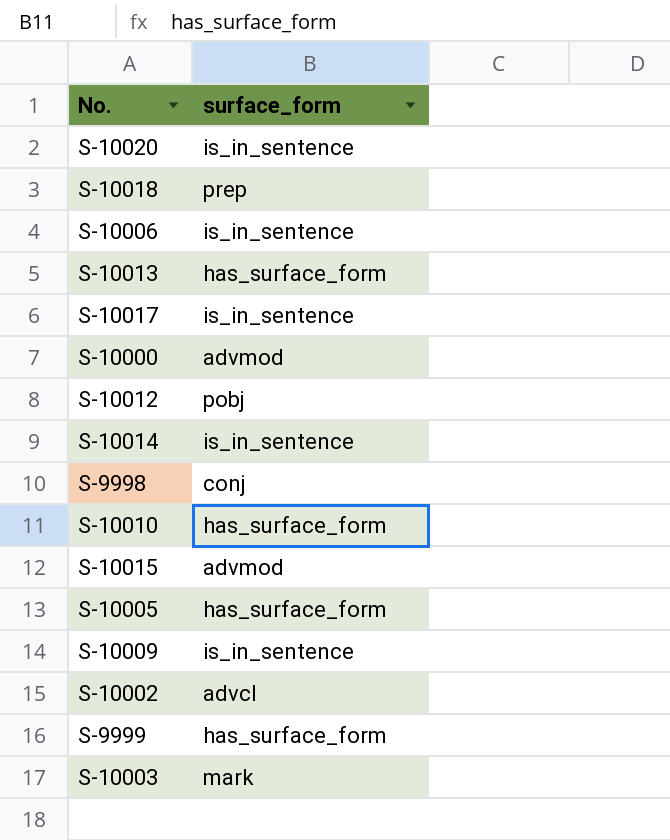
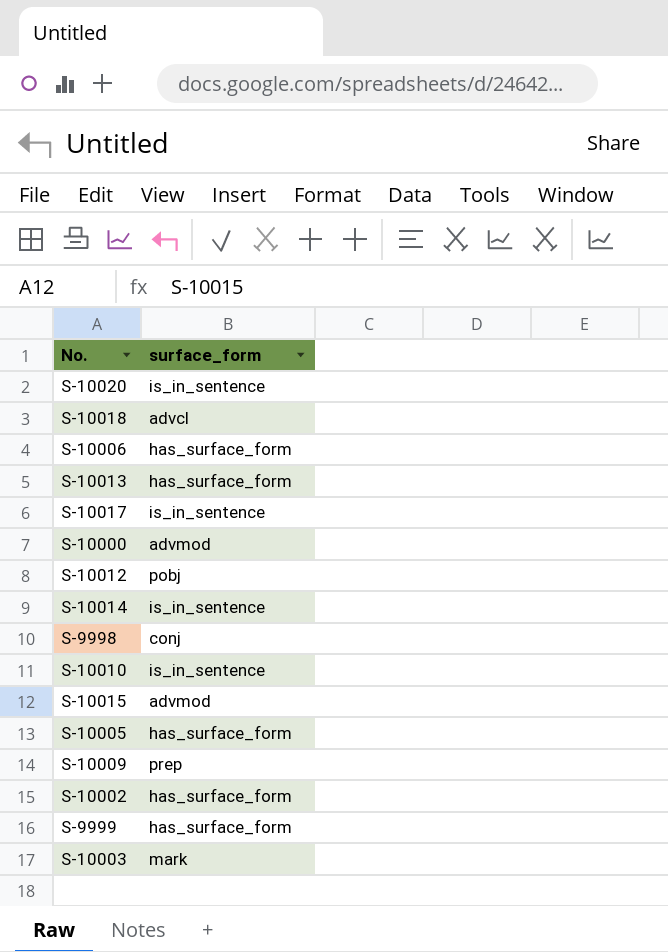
S-10018 | surface_form: prep -> advcl
S-10006 | surface_form: is_in_sentence -> has_surface_form
S-10010 | surface_form: has_surface_form -> is_in_sentence
S-10009 | surface_form: is_in_sentence -> prep
S-10002 | surface_form: advcl -> has_surface_form

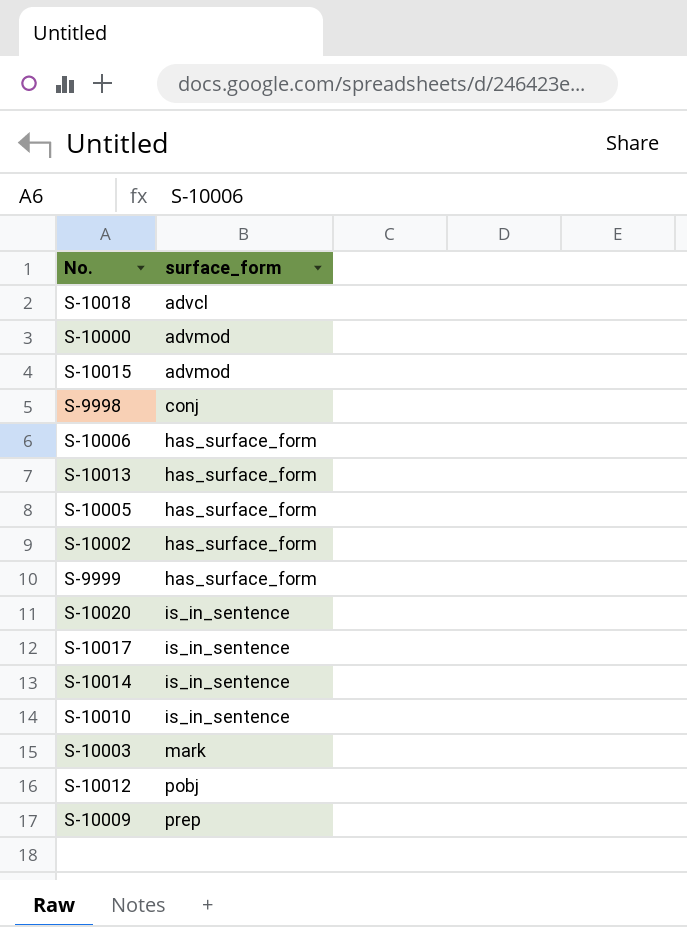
row order: none -> surface_form ascending

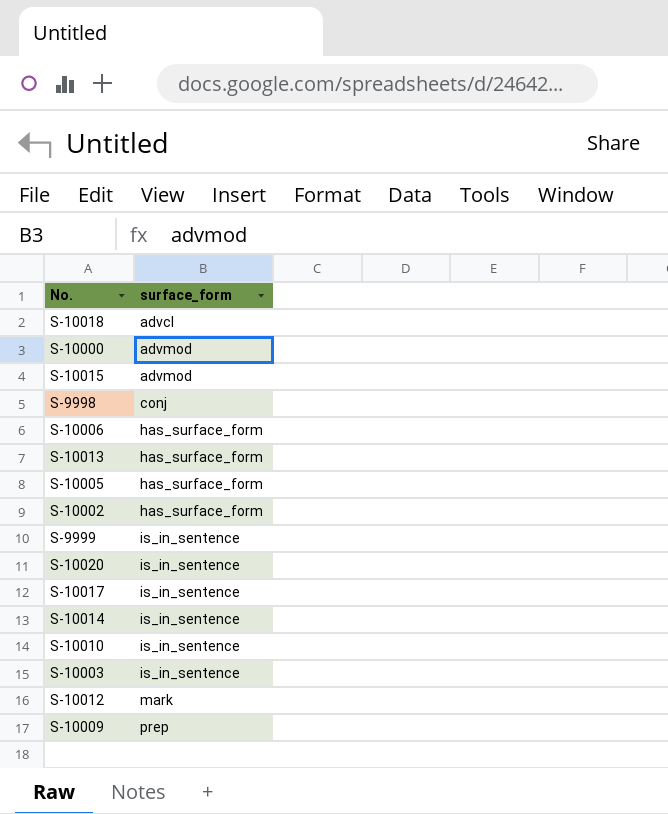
S-9999 | surface_form: has_surface_form -> is_in_sentence
S-10003 | surface_form: mark -> is_in_sentence
S-10012 | surface_form: pobj -> mark

